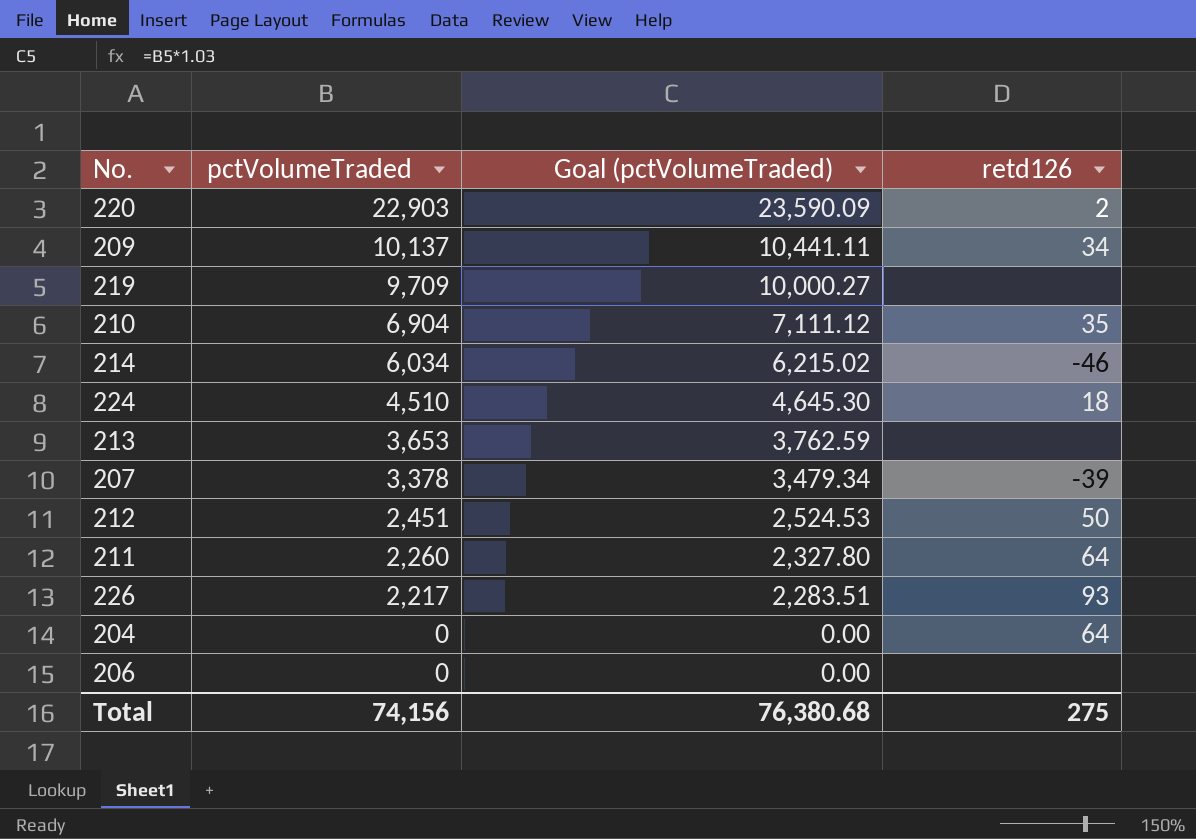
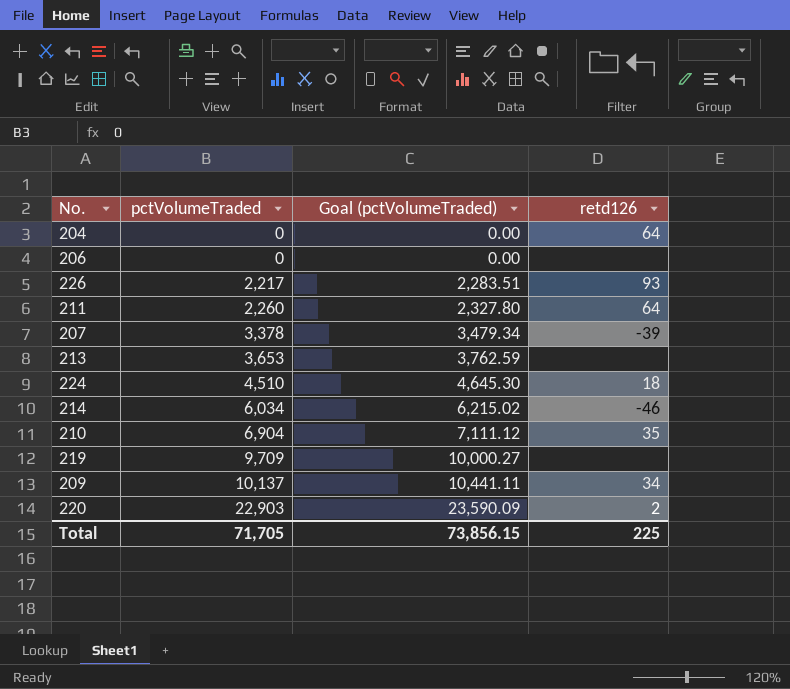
row order: pctVolumeTraded descending -> pctVolumeTraded ascending
row 212: 2,451 | 2,524.53 | 50 -> none
Total | pctVolumeTraded: 74,156 -> 71,705
Total | Goal (pctVolumeTraded): 76,380.68 -> 73,856.15
Total | retd126: 275 -> 225

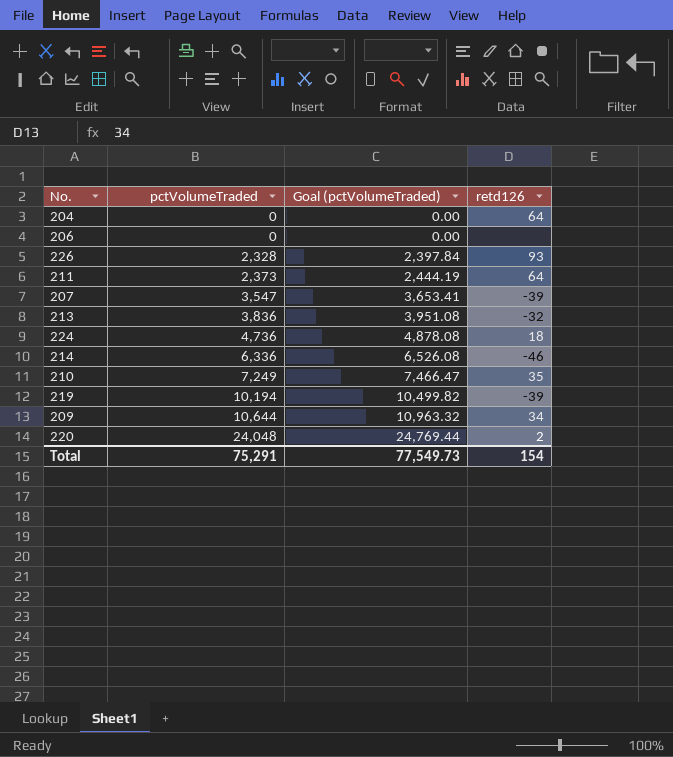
226 | pctVolumeTraded: 2,217 -> 2,328
226 | Goal (pctVolumeTraded): 2,283.51 -> 2,397.84
211 | pctVolumeTraded: 2,260 -> 2,373
211 | Goal (pctVolumeTraded): 2,327.80 -> 2,444.19
207 | pctVolumeTraded: 3,378 -> 3,547
207 | Goal (pctVolumeTraded): 3,479.34 -> 3,653.41
213 | pctVolumeTraded: 3,653 -> 3,836
213 | Goal (pctVolumeTraded): 3,762.59 -> 3,951.08
213 | retd126: none -> -32
224 | pctVolumeTraded: 4,510 -> 4,736
224 | Goal (pctVolumeTraded): 4,645.30 -> 4,878.08
214 | pctVolumeTraded: 6,034 -> 6,336
214 | Goal (pctVolumeTraded): 6,215.02 -> 6,526.08
210 | pctVolumeTraded: 6,904 -> 7,249
210 | Goal (pctVolumeTraded): 7,111.12 -> 7,466.47
219 | pctVolumeTraded: 9,709 -> 10,194
219 | Goal (pctVolumeTraded): 10,000.27 -> 10,499.82
219 | retd126: none -> -39
209 | pctVolumeTraded: 10,137 -> 10,644
209 | Goal (pctVolumeTraded): 10,441.11 -> 10,963.32
220 | pctVolumeTraded: 22,903 -> 24,048
220 | Goal (pctVolumeTraded): 23,590.09 -> 24,769.44
Total | pctVolumeTraded: 71,705 -> 75,291
Total | Goal (pctVolumeTraded): 73,856.15 -> 77,549.73
Total | retd126: 225 -> 154

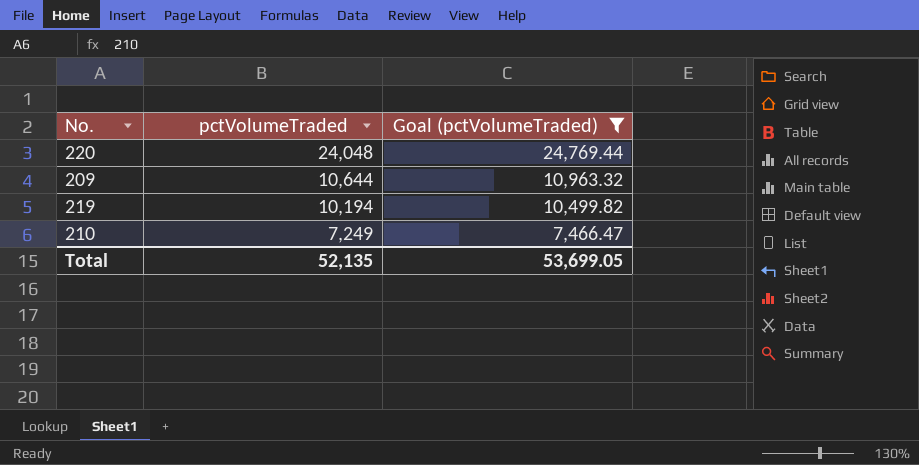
filter: none -> Goal (pctVolumeTraded) >= 7,466.47
row order: pctVolumeTraded ascending -> pctVolumeTraded descending
column retd126 | position: 4 -> none
Total | pctVolumeTraded: 75,291 -> 52,135
Total | Goal (pctVolumeTraded): 77,549.73 -> 53,699.05

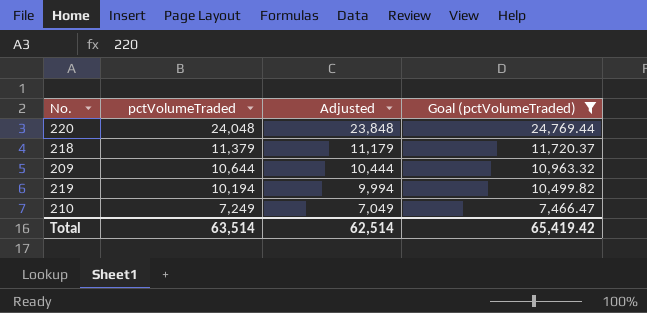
column Adjusted | formula: none -> [pctVolumeTraded] - 200
row 218: none -> 11,379 | 11,179 | 11,720.37
Total | pctVolumeTraded: 52,135 -> 63,514
Total | Goal (pctVolumeTraded): 53,699.05 -> 65,419.42

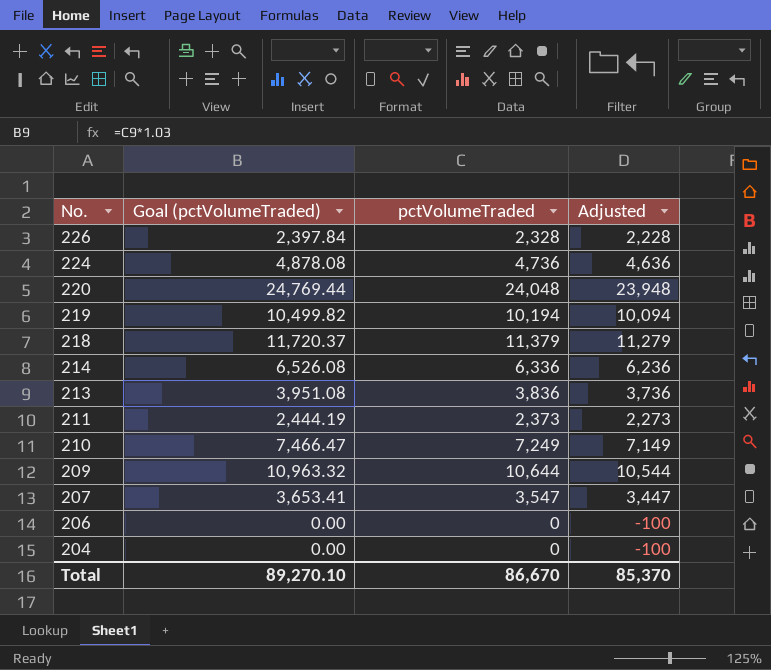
filter: Goal (pctVolumeTraded) >= 7,466.47 -> none
row order: pctVolumeTraded descending -> No. descending
column Goal (pctVolumeTraded) | position: 4 -> 2
column Adjusted | formula: [pctVolumeTraded] - 200 -> [pctVolumeTraded] - 100
Total | Goal (pctVolumeTraded): 65,419.42 -> 89,270.10
Total | pctVolumeTraded: 63,514 -> 86,670
Total | Adjusted: 62,514 -> 85,370

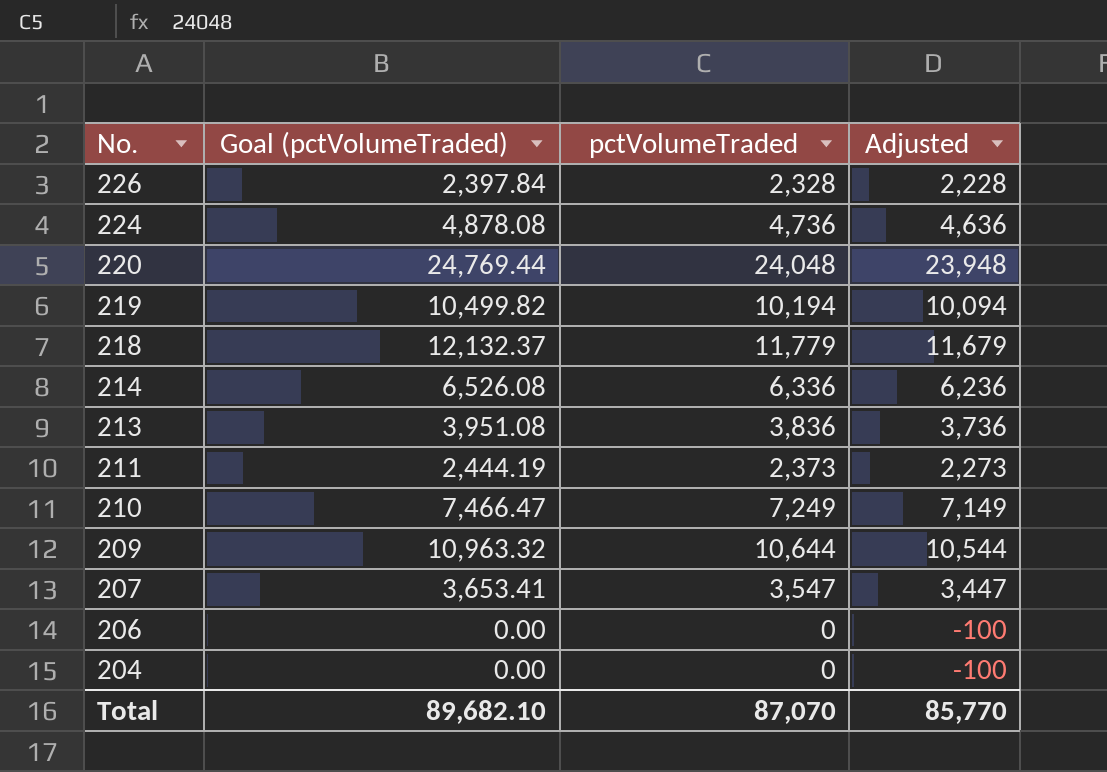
218 | Goal (pctVolumeTraded): 11,720.37 -> 12,132.37
218 | pctVolumeTraded: 11,379 -> 11,779
218 | Adjusted: 11,279 -> 11,679
Total | Goal (pctVolumeTraded): 89,270.10 -> 89,682.10
Total | pctVolumeTraded: 86,670 -> 87,070
Total | Adjusted: 85,370 -> 85,770

